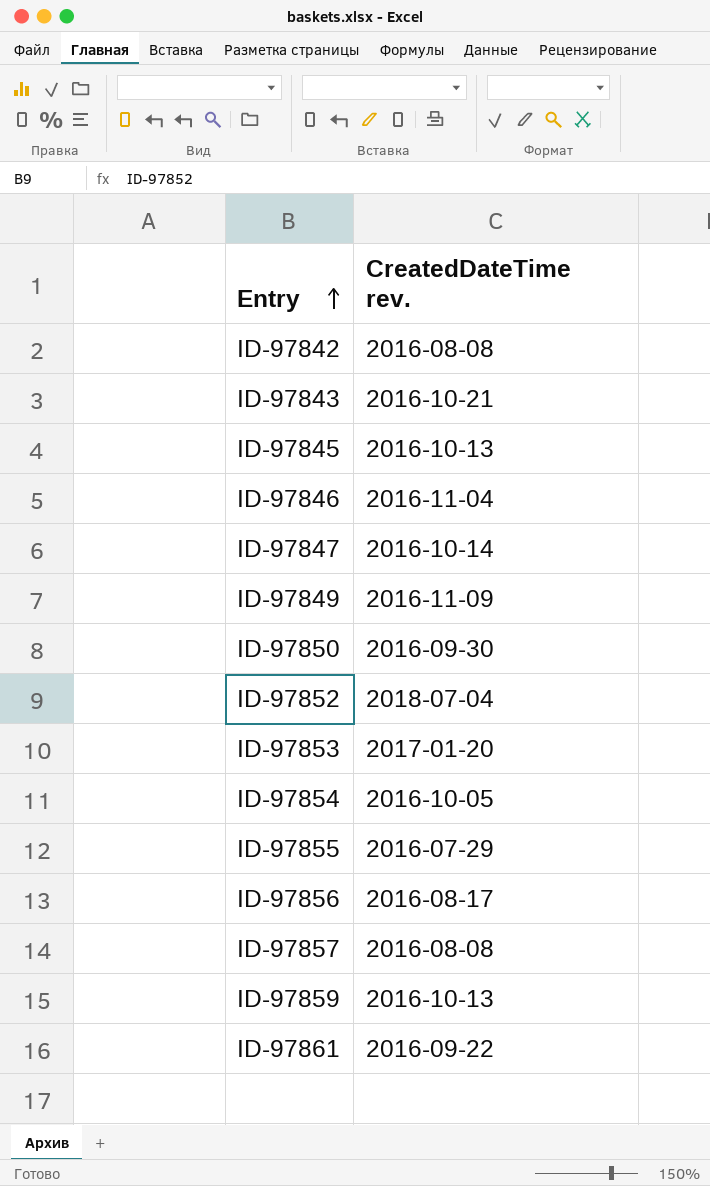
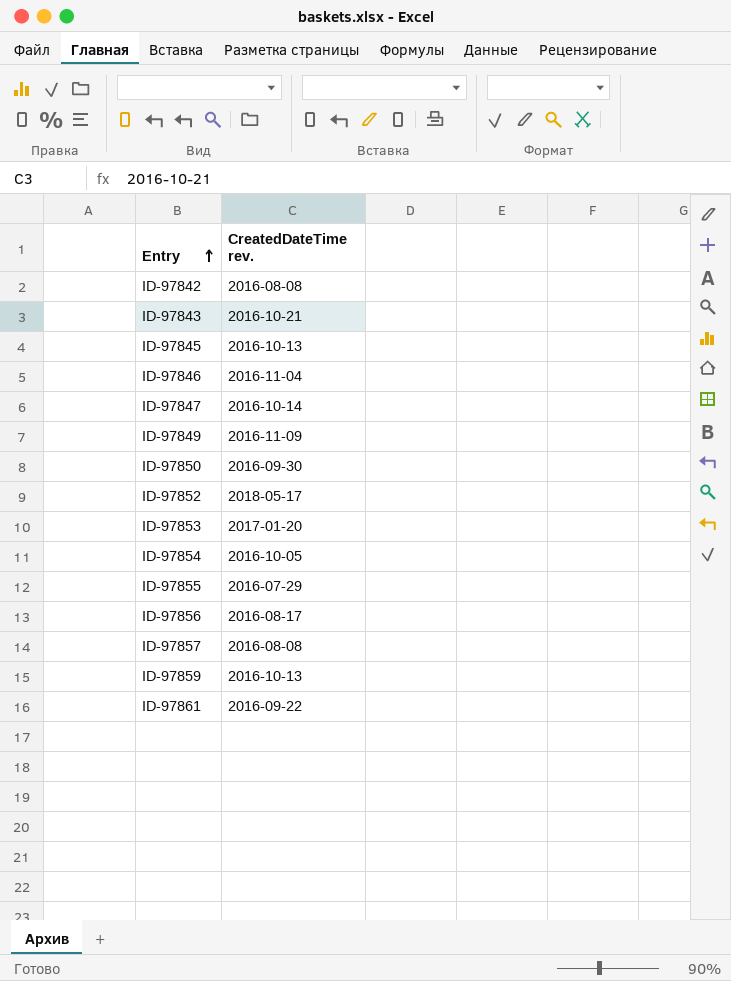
ID-97852 | CreatedDateTime rev.: 2018-07-04 -> 2018-05-17

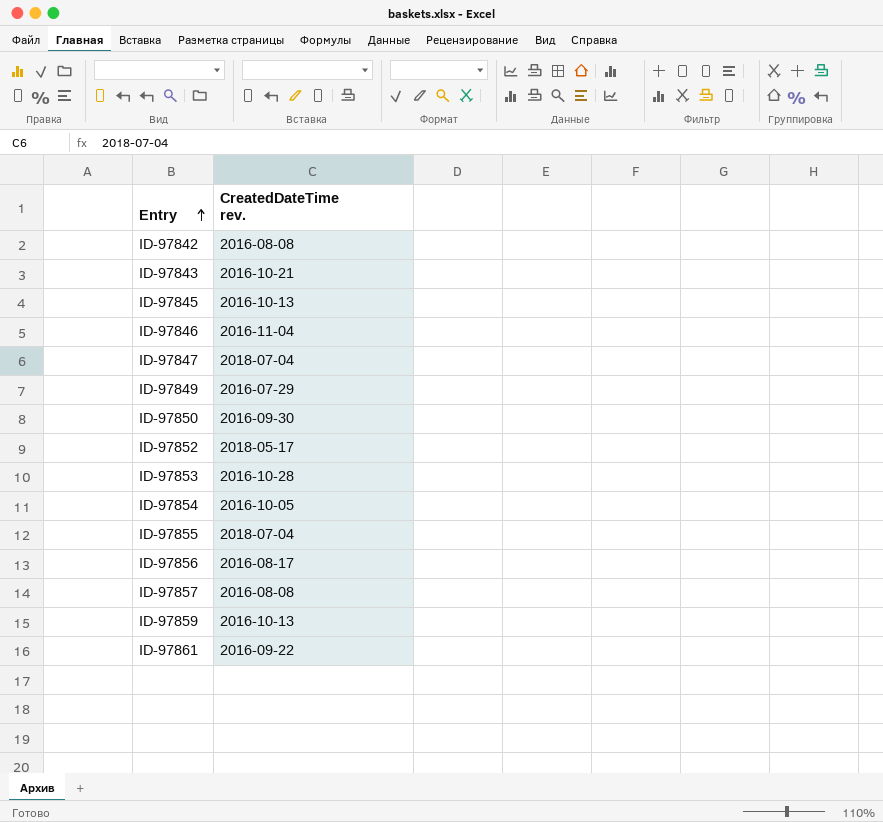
ID-97847 | CreatedDateTime rev.: 2016-10-14 -> 2018-07-04
ID-97849 | CreatedDateTime rev.: 2016-11-09 -> 2016-07-29
ID-97853 | CreatedDateTime rev.: 2017-01-20 -> 2016-10-28
ID-97855 | CreatedDateTime rev.: 2016-07-29 -> 2018-07-04

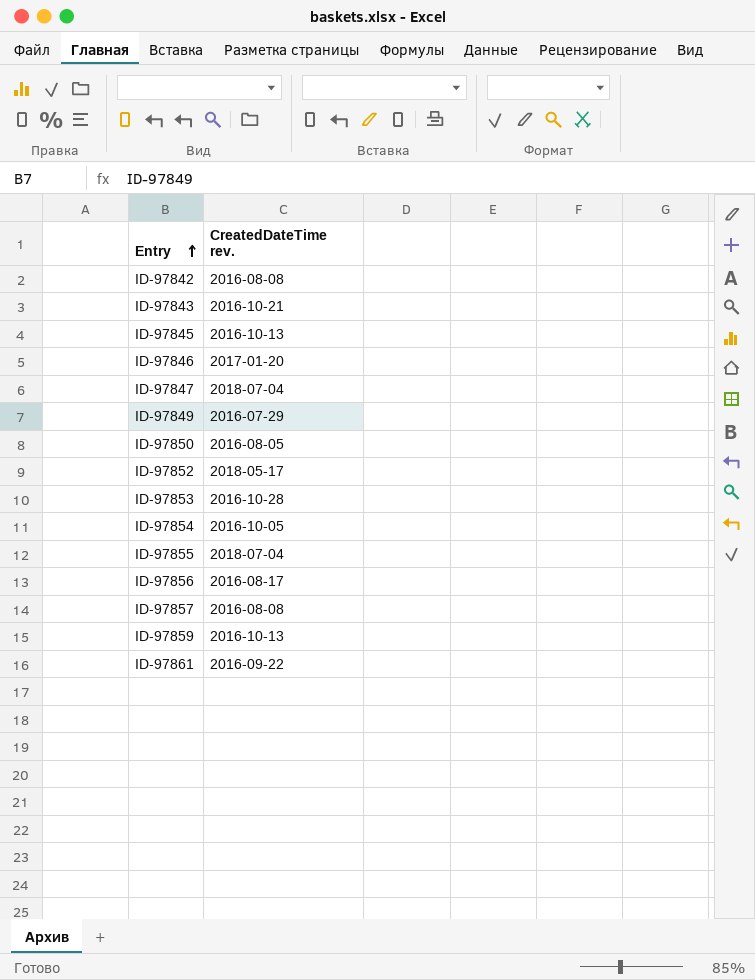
ID-97846 | CreatedDateTime rev.: 2016-11-04 -> 2017-01-20
ID-97850 | CreatedDateTime rev.: 2016-09-30 -> 2016-08-05

